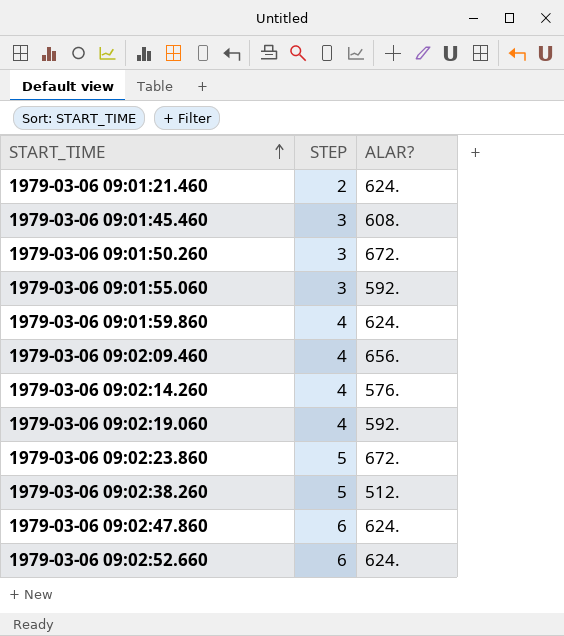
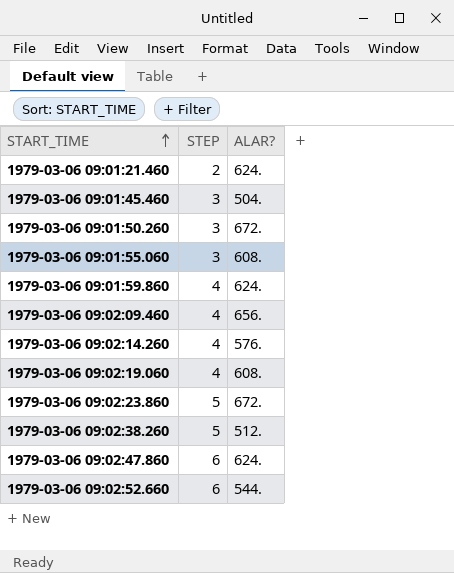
1979-03-06 09:01:45.460 | ALAR?: 608. -> 504.
1979-03-06 09:01:55.060 | ALAR?: 592. -> 608.
1979-03-06 09:02:19.060 | ALAR?: 592. -> 608.
1979-03-06 09:02:52.660 | ALAR?: 624. -> 544.

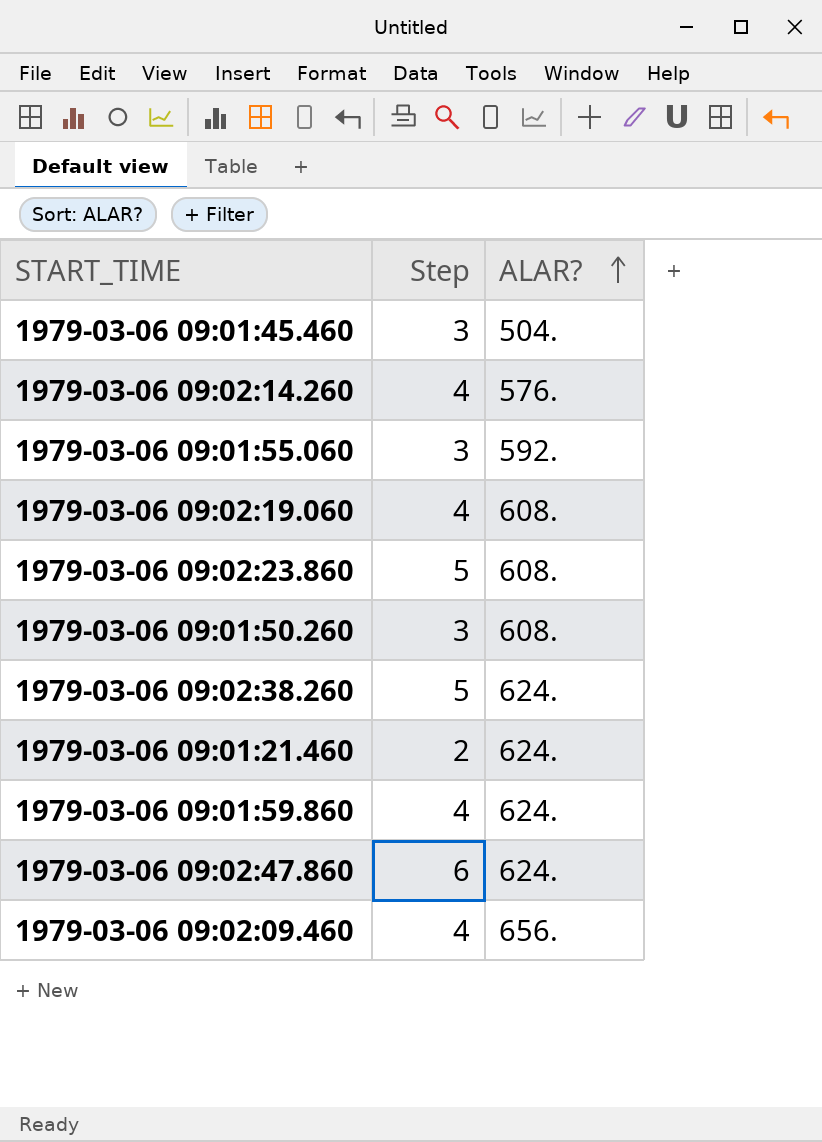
row order: START_TIME ascending -> ALAR? ascending
column name: STEP -> Step
row 1979-03-06 09:02:52.660: 6 | 544. -> none
1979-03-06 09:01:55.060 | ALAR?: 608. -> 592.
1979-03-06 09:02:23.860 | ALAR?: 672. -> 608.
1979-03-06 09:01:50.260 | ALAR?: 672. -> 608.
1979-03-06 09:02:38.260 | ALAR?: 512. -> 624.

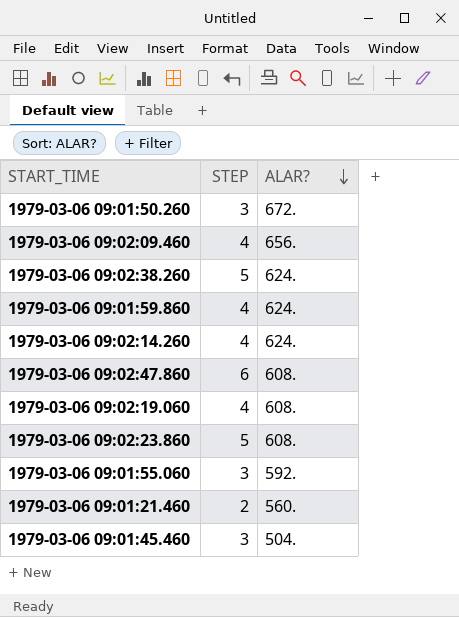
row order: ALAR? ascending -> ALAR? descending
column name: Step -> STEP
1979-03-06 09:01:50.260 | ALAR?: 608. -> 672.
1979-03-06 09:02:14.260 | ALAR?: 576. -> 624.
1979-03-06 09:02:47.860 | ALAR?: 624. -> 608.
1979-03-06 09:01:21.460 | ALAR?: 624. -> 560.

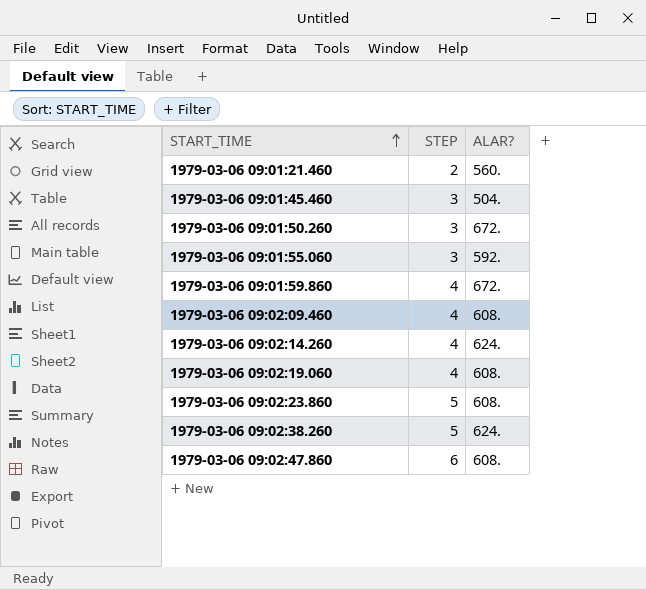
row order: ALAR? descending -> START_TIME ascending
1979-03-06 09:01:59.860 | ALAR?: 624. -> 672.
1979-03-06 09:02:09.460 | ALAR?: 656. -> 608.

